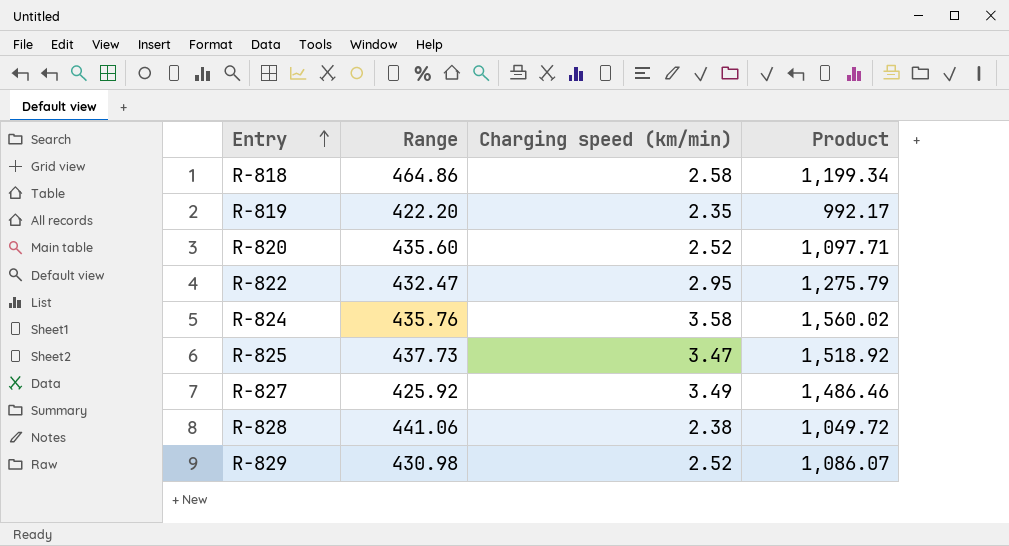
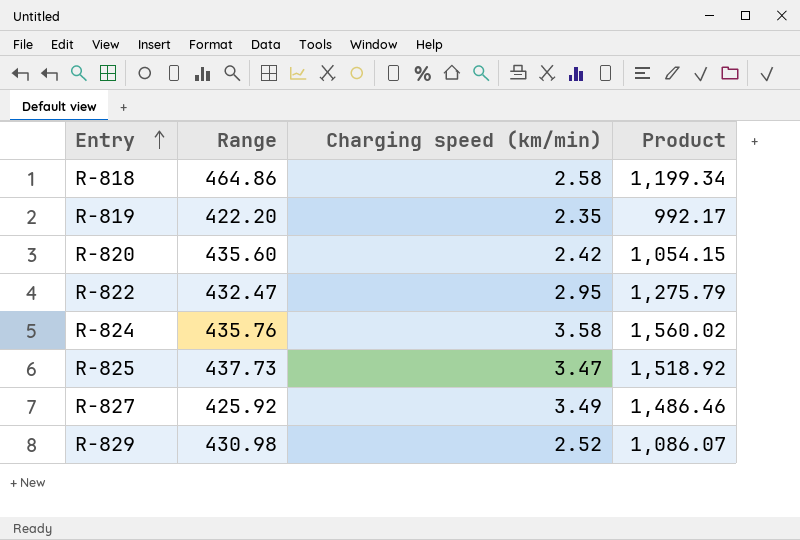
row R-828: 441.06 | 2.38 | 1,049.72 -> none
R-820 | Charging speed (km/min): 2.52 -> 2.42
R-820 | Product: 1,097.71 -> 1,054.15

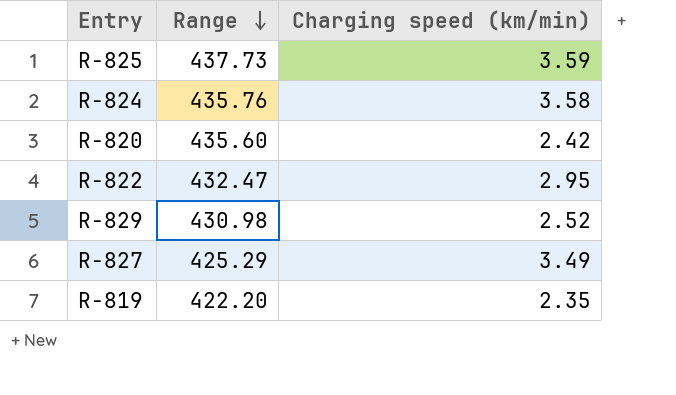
row order: Entry ascending -> Range descending
column Product | formula: [Range] * [Charging speed (km/min)] -> none
row R-818: 464.86 | 2.58 | 1,199.34 -> none
R-825 | Charging speed (km/min): 3.47 -> 3.59
R-827 | Range: 425.92 -> 425.29

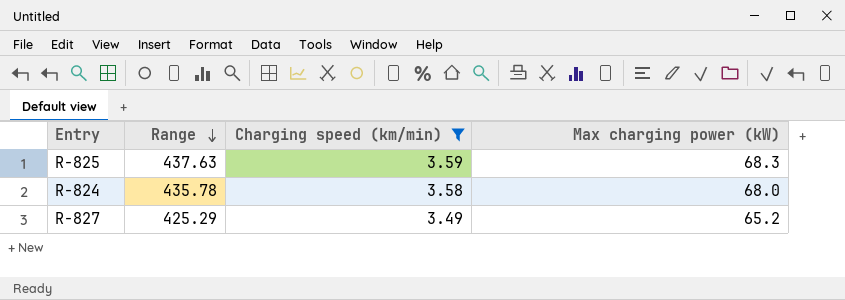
filter: none -> Charging speed (km/min) >= 3.49
column Max charging power (kW) | position: none -> 4
R-825 | Range: 437.73 -> 437.63
R-824 | Range: 435.76 -> 435.78

